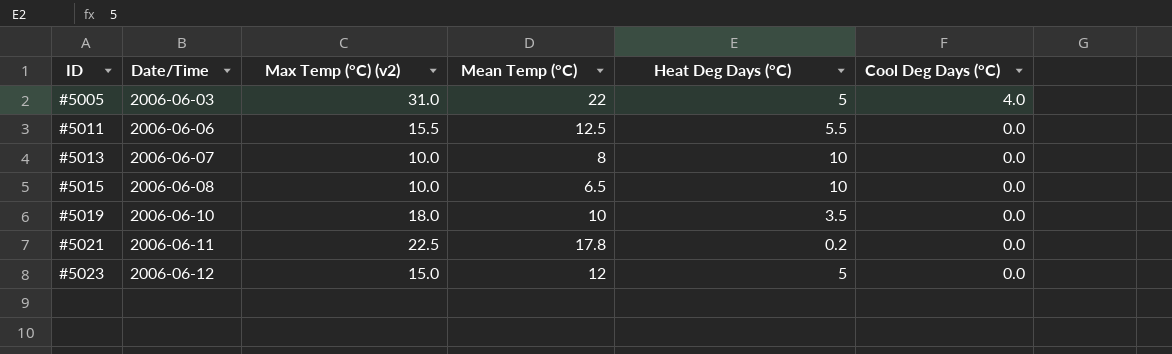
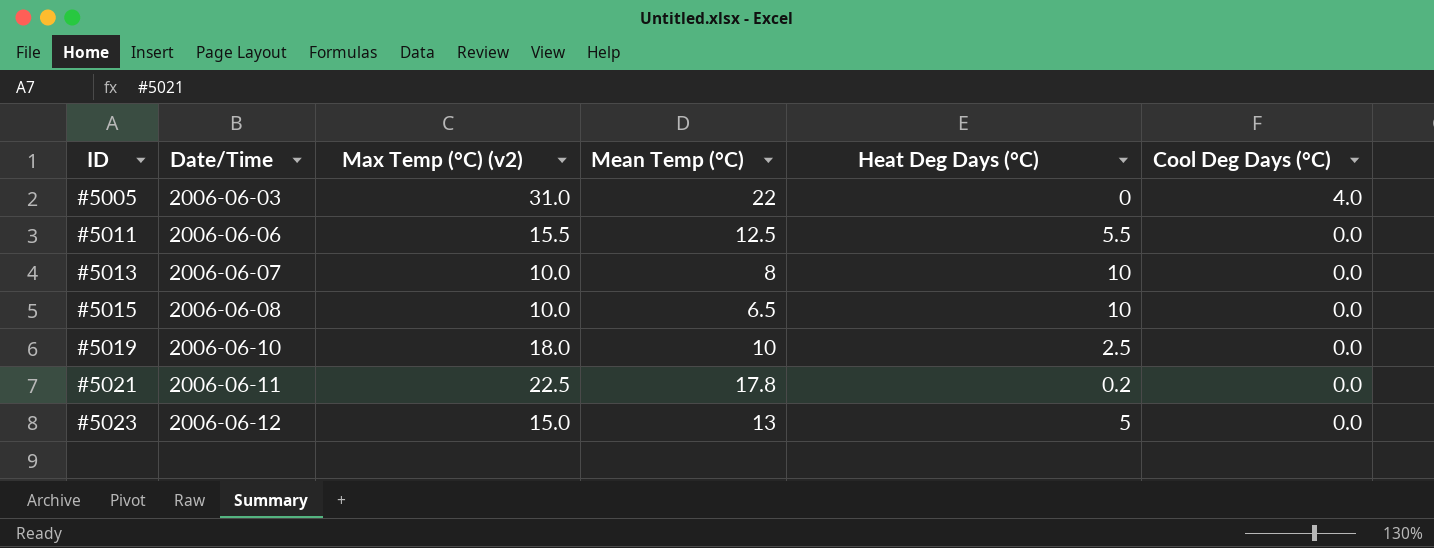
#5005 | Heat Deg Days (°C): 5 -> 0
#5019 | Heat Deg Days (°C): 3.5 -> 2.5
#5023 | Mean Temp (°C): 12 -> 13

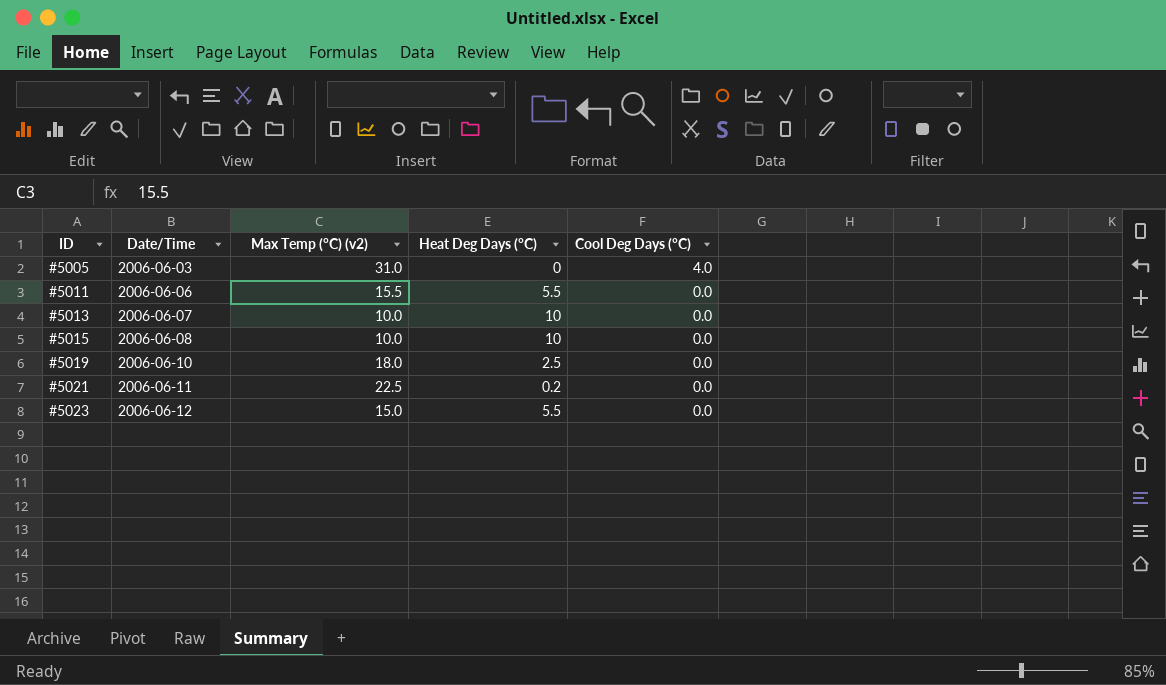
column Mean Temp (°C) | position: 4 -> none
#5023 | Heat Deg Days (°C): 5 -> 5.5

